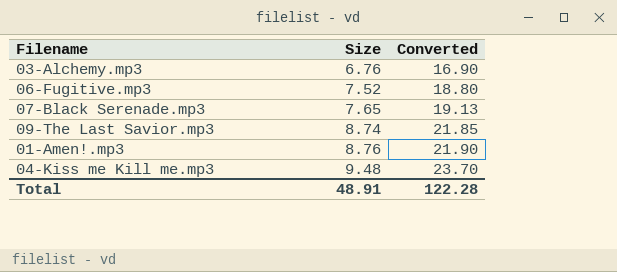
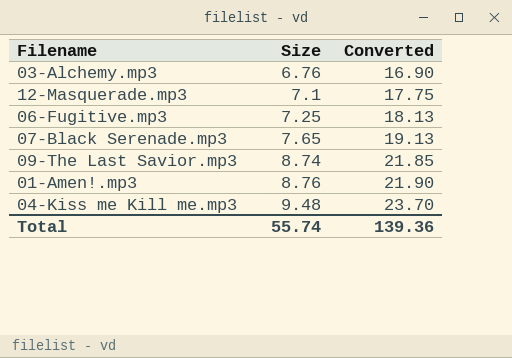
row 12-Masquerade.mp3: none -> 7.1 | 17.75
06-Fugitive.mp3 | Size: 7.52 -> 7.25
06-Fugitive.mp3 | Converted: 18.80 -> 18.13
Total | Size: 48.91 -> 55.74
Total | Converted: 122.28 -> 139.36

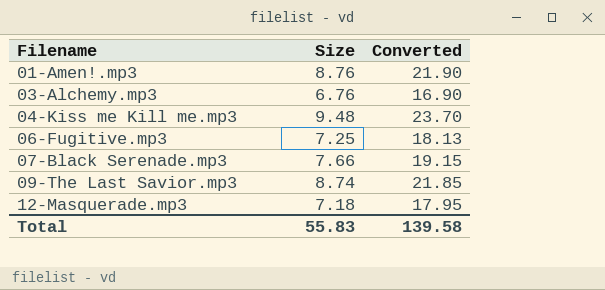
row order: Size ascending -> Filename ascending
07-Black Serenade.mp3 | Size: 7.65 -> 7.66
07-Black Serenade.mp3 | Converted: 19.13 -> 19.15
12-Masquerade.mp3 | Size: 7.1 -> 7.18
12-Masquerade.mp3 | Converted: 17.75 -> 17.95
Total | Size: 55.74 -> 55.83
Total | Converted: 139.36 -> 139.58

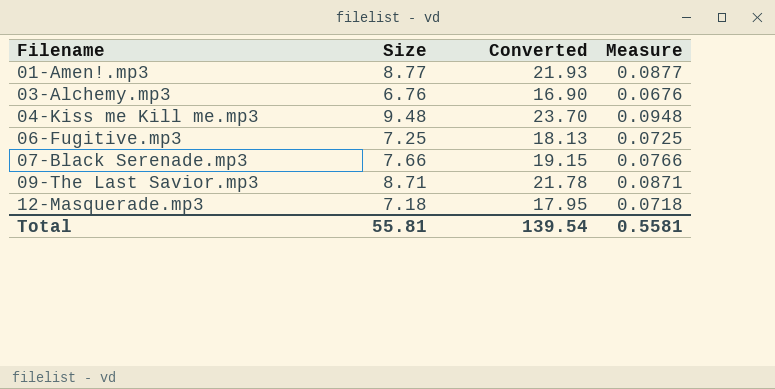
column Measure | formula: none -> [Size] * 0.01
01-Amen!.mp3 | Size: 8.76 -> 8.77
01-Amen!.mp3 | Converted: 21.90 -> 21.93
09-The Last Savior.mp3 | Size: 8.74 -> 8.71
09-The Last Savior.mp3 | Converted: 21.85 -> 21.78
Total | Size: 55.83 -> 55.81
Total | Converted: 139.58 -> 139.54

